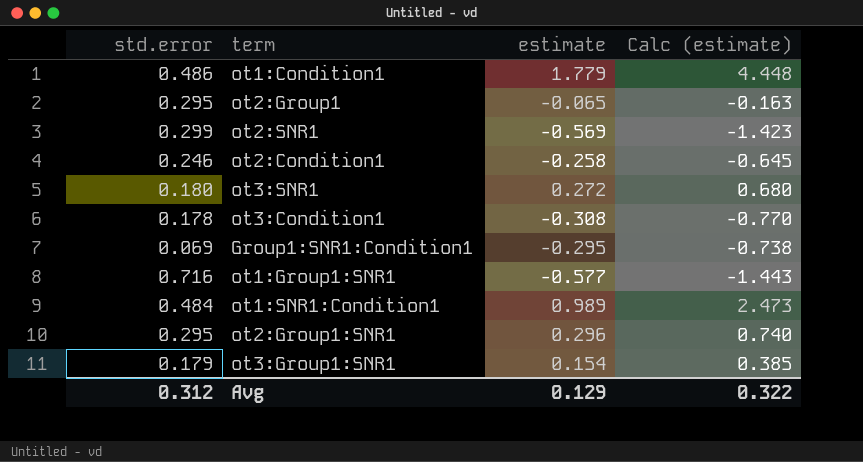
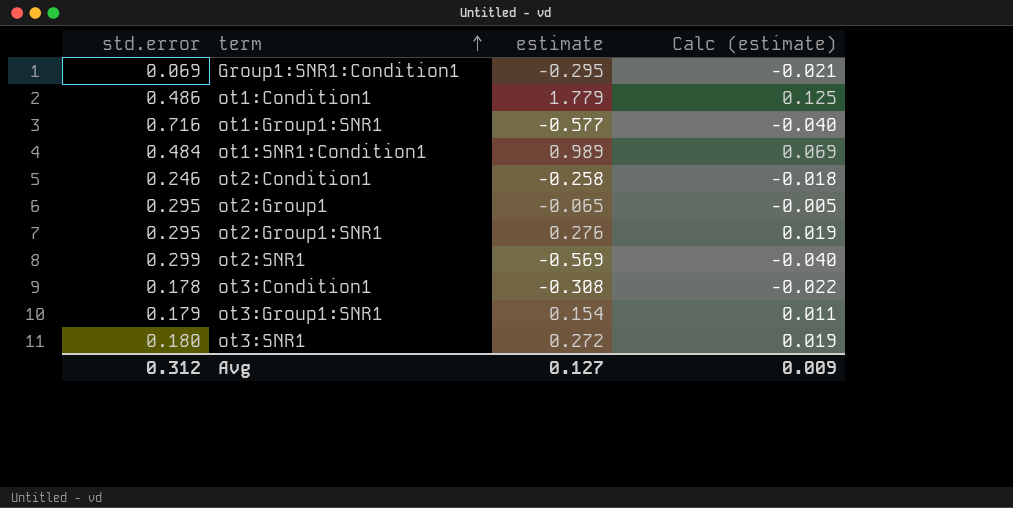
row order: none -> term ascending
column Calc (estimate) | formula: [estimate] * 2.5 -> [estimate] * 0.07
ot2:Group1:SNR1 | estimate: 0.296 -> 0.276
Avg | estimate: 0.129 -> 0.127
Avg | Calc (estimate): 0.322 -> 0.009

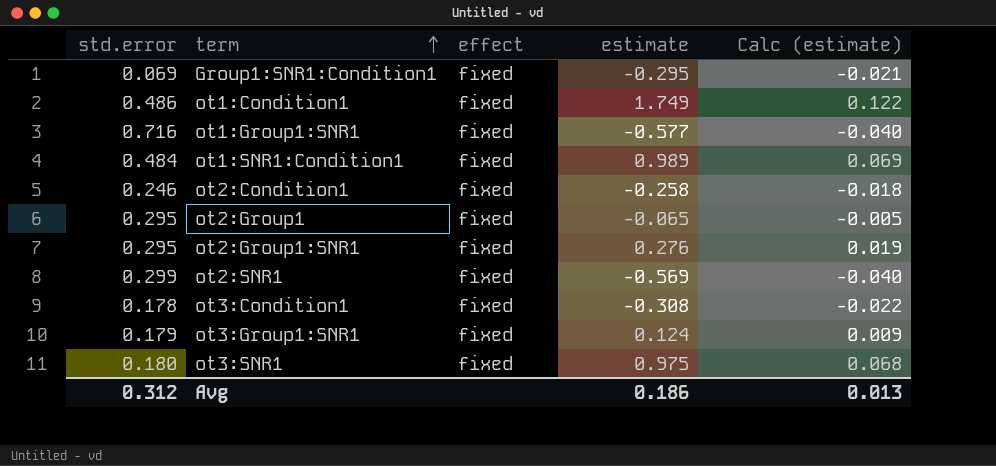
column effect | position: none -> 3
ot1:Condition1 | estimate: 1.779 -> 1.749
ot1:Condition1 | Calc (estimate): 0.125 -> 0.122
ot3:Group1:SNR1 | estimate: 0.154 -> 0.124
ot3:Group1:SNR1 | Calc (estimate): 0.011 -> 0.009
ot3:SNR1 | estimate: 0.272 -> 0.975
ot3:SNR1 | Calc (estimate): 0.019 -> 0.068
Avg | estimate: 0.127 -> 0.186
Avg | Calc (estimate): 0.009 -> 0.013

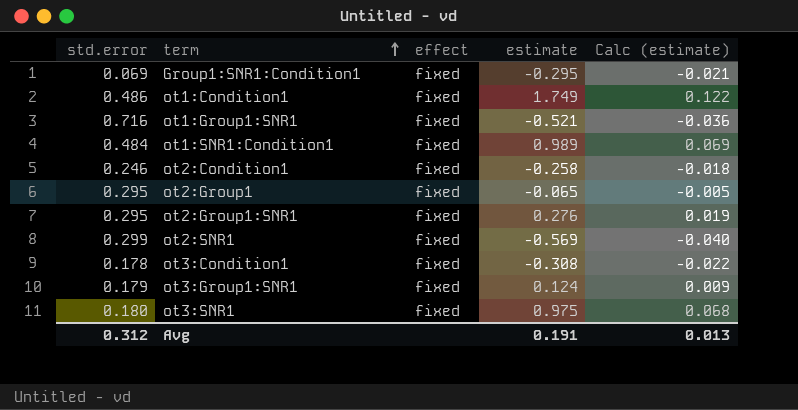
ot1:Group1:SNR1 | estimate: -0.577 -> -0.521
ot1:Group1:SNR1 | Calc (estimate): -0.040 -> -0.036
Avg | estimate: 0.186 -> 0.191

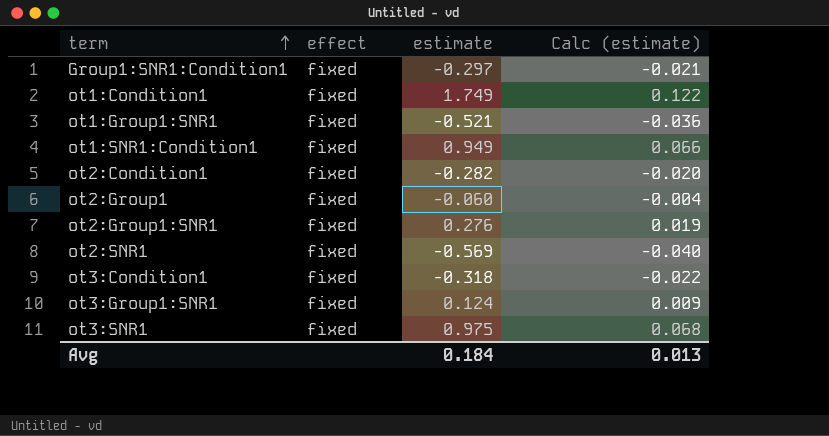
column std.error | position: 1 -> none
Group1:SNR1:Condition1 | estimate: -0.295 -> -0.297
ot1:SNR1:Condition1 | estimate: 0.989 -> 0.949
ot1:SNR1:Condition1 | Calc (estimate): 0.069 -> 0.066
ot2:Condition1 | estimate: -0.258 -> -0.282
ot2:Condition1 | Calc (estimate): -0.018 -> -0.020
ot2:Group1 | estimate: -0.065 -> -0.060
ot2:Group1 | Calc (estimate): -0.005 -> -0.004
ot3:Condition1 | estimate: -0.308 -> -0.318
Avg | estimate: 0.191 -> 0.184

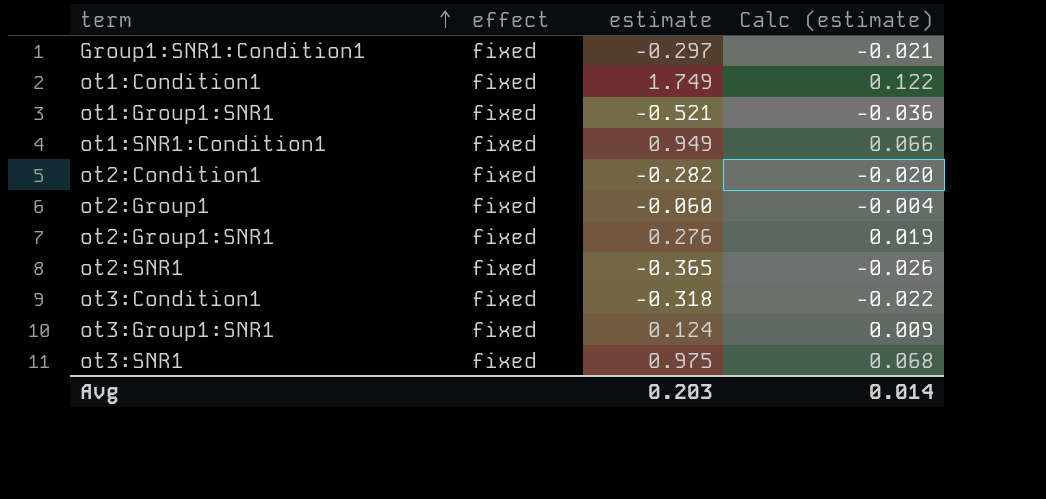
ot2:SNR1 | estimate: -0.569 -> -0.365
ot2:SNR1 | Calc (estimate): -0.040 -> -0.026
Avg | estimate: 0.184 -> 0.203
Avg | Calc (estimate): 0.013 -> 0.014

